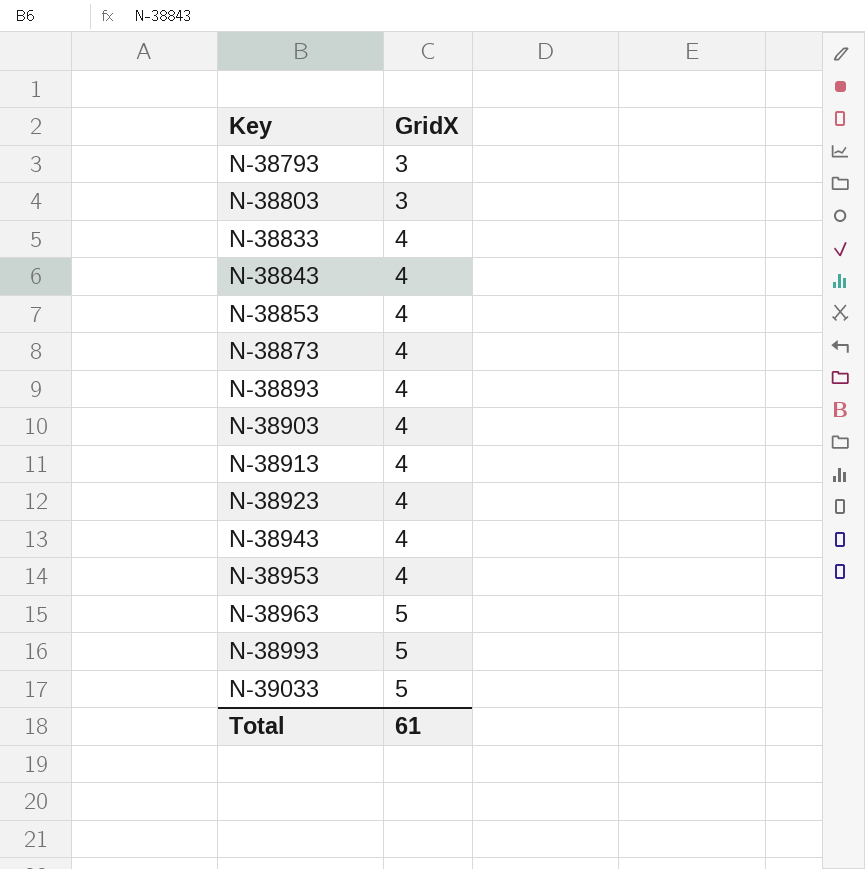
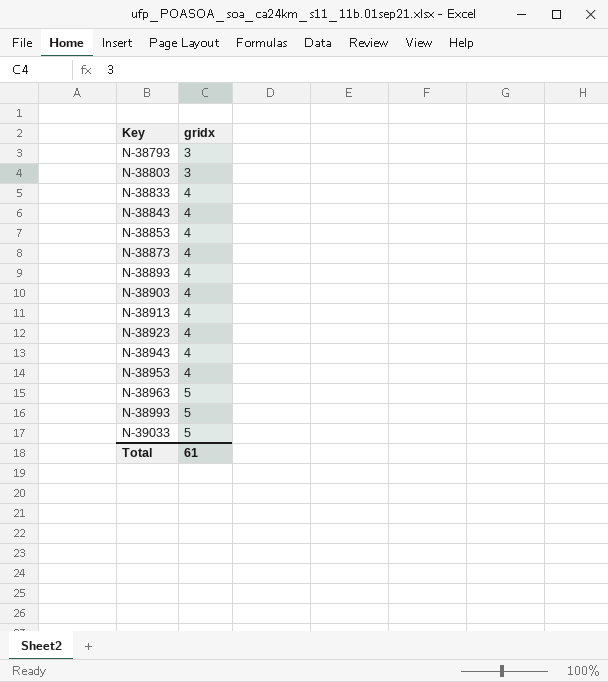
column name: GridX -> gridx

